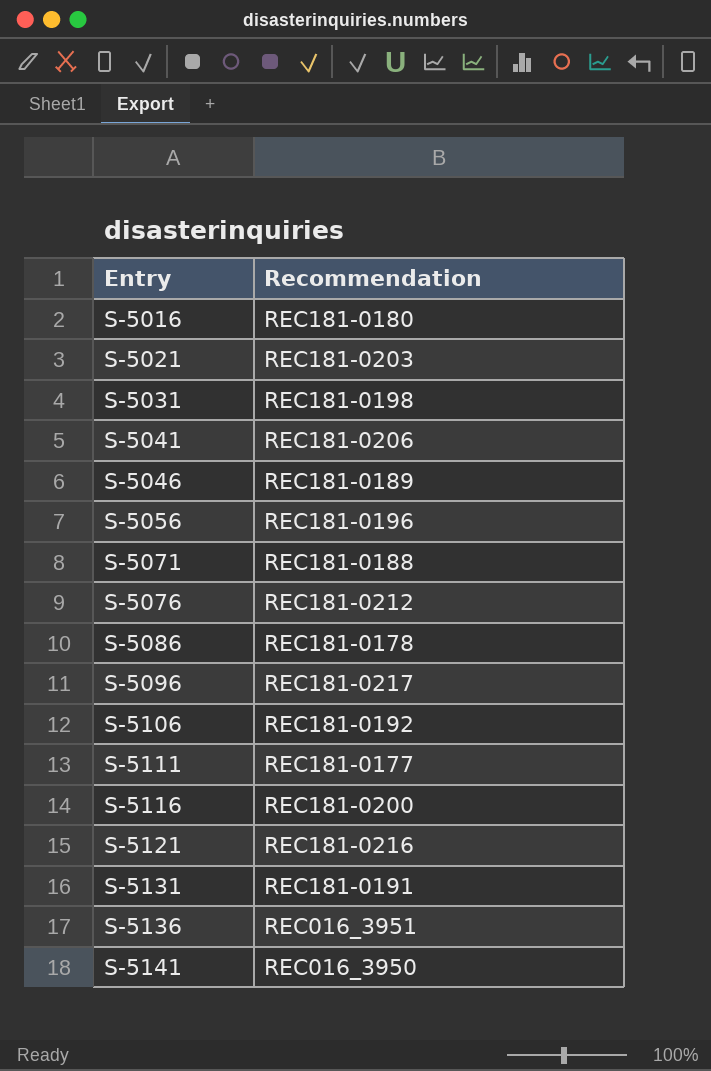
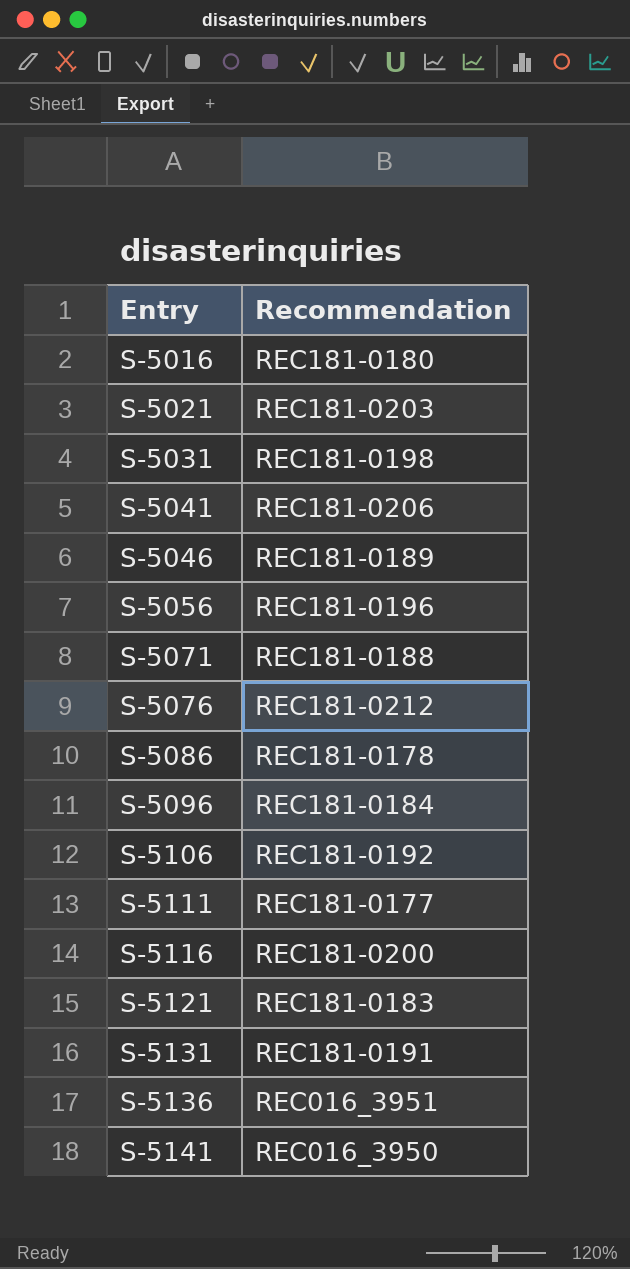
S-5096 | Recommendation: REC181-0217 -> REC181-0184
S-5121 | Recommendation: REC181-0216 -> REC181-0183

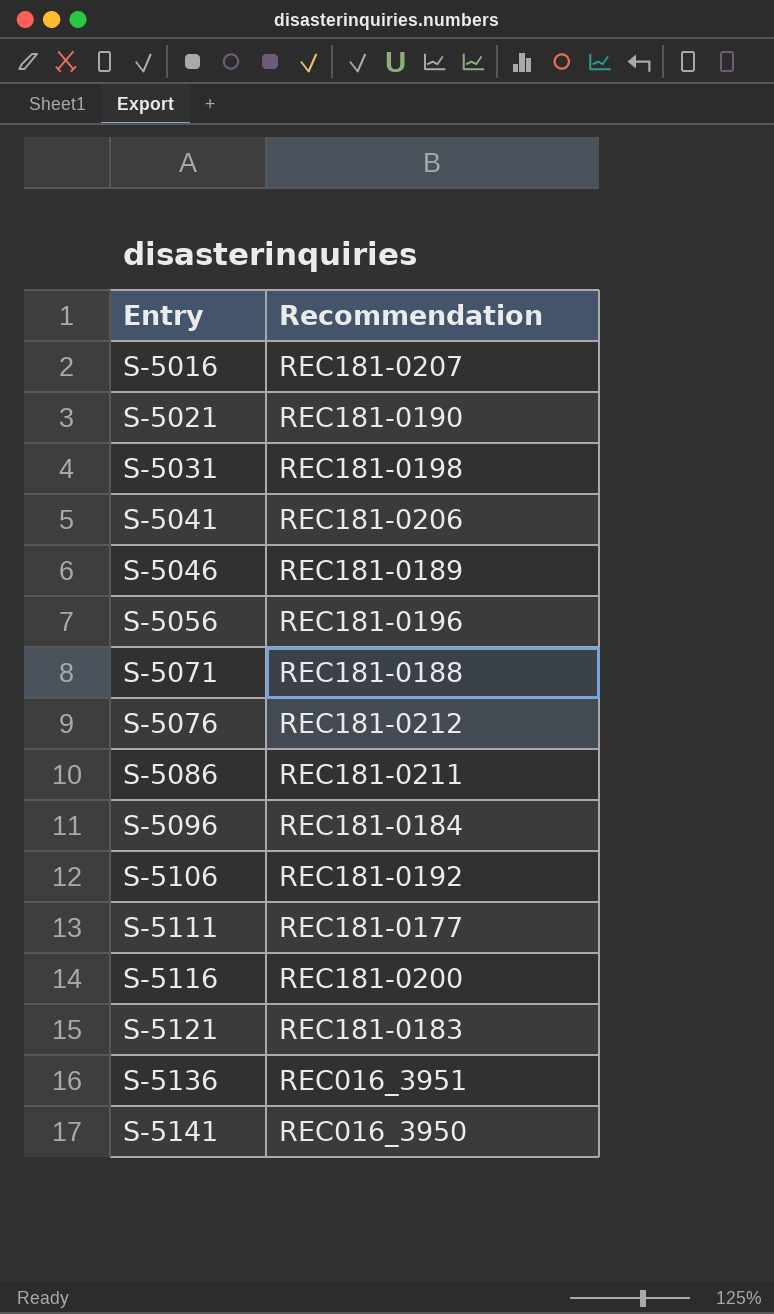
row S-5131: REC181-0191 -> none
S-5016 | Recommendation: REC181-0180 -> REC181-0207
S-5021 | Recommendation: REC181-0203 -> REC181-0190
S-5086 | Recommendation: REC181-0178 -> REC181-0211

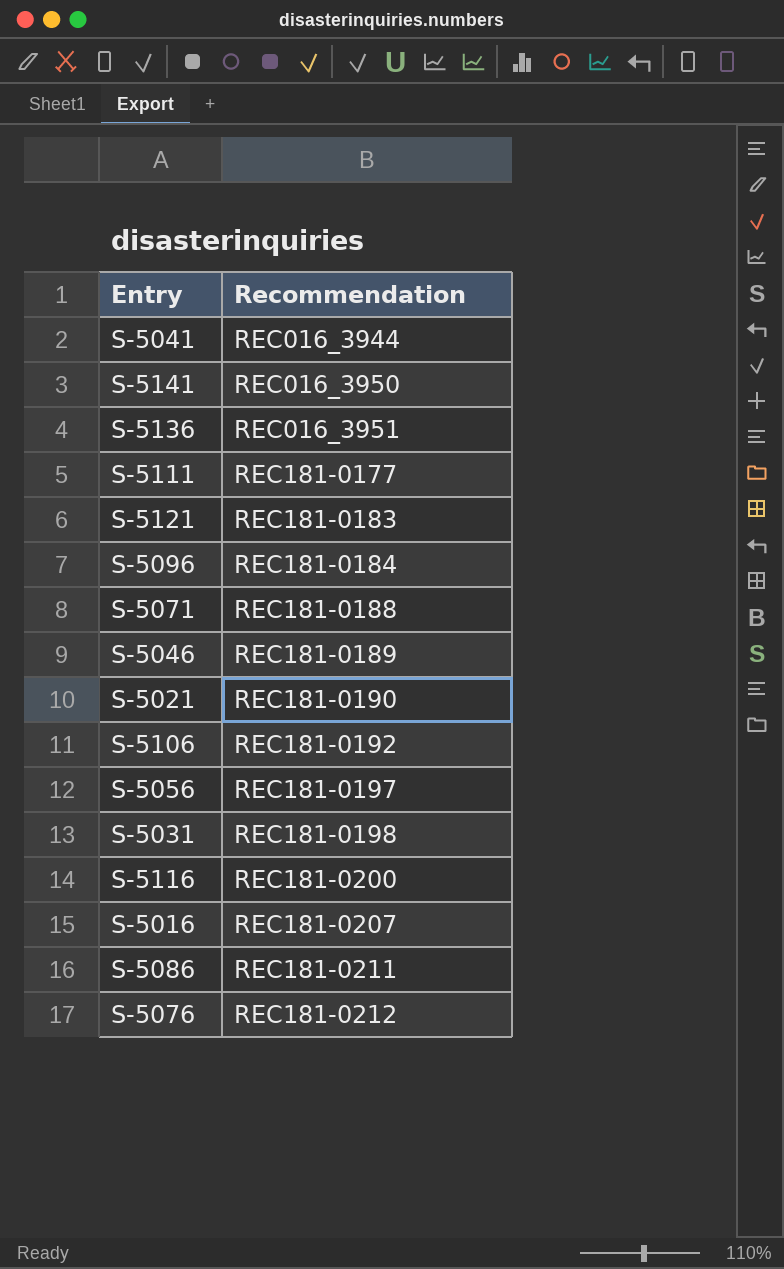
row order: Entry ascending -> Recommendation ascending
S-5041 | Recommendation: REC181-0206 -> REC016_3944
S-5056 | Recommendation: REC181-0196 -> REC181-0197

